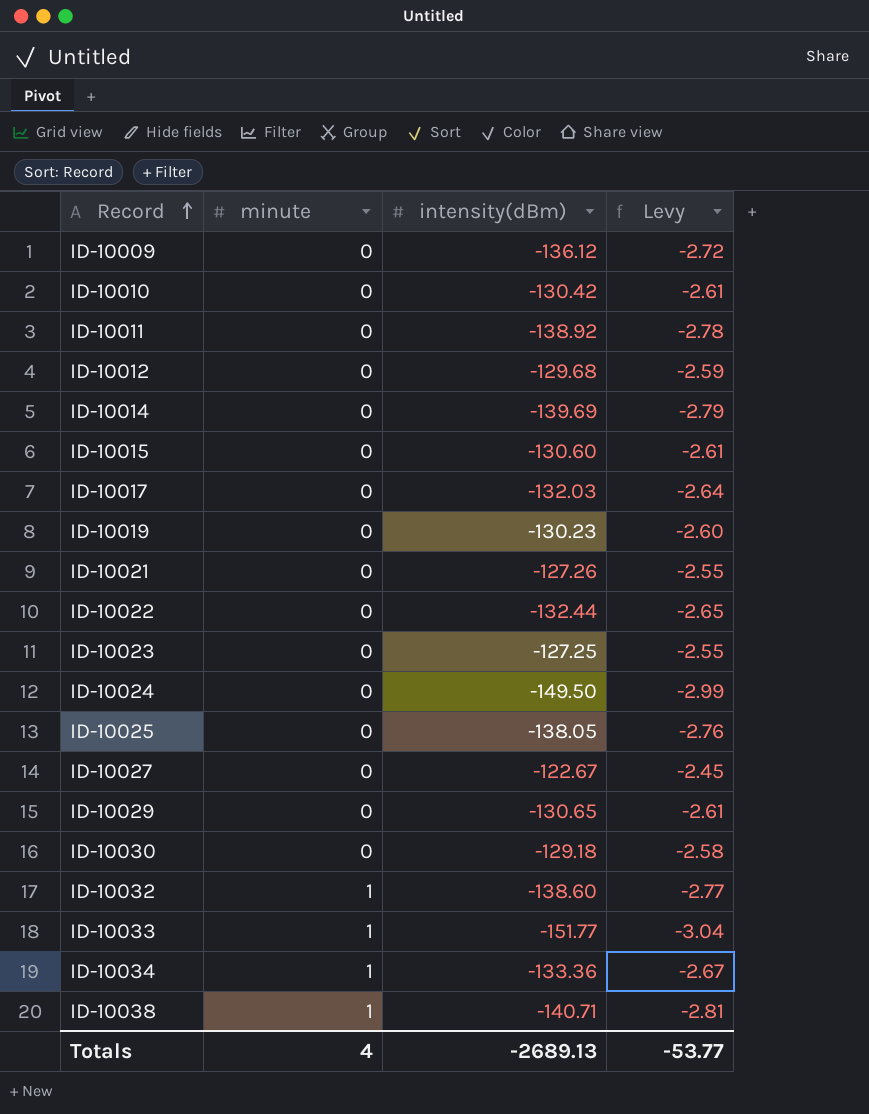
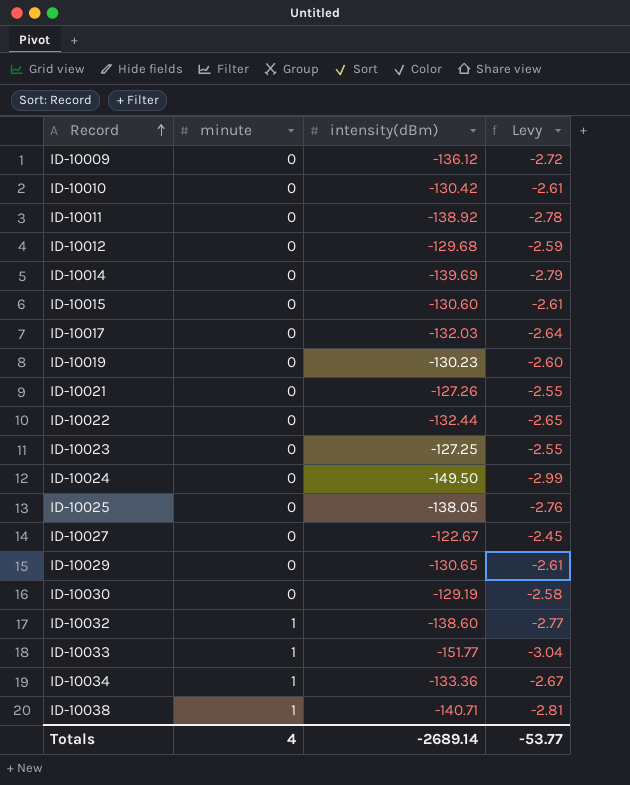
ID-10030 | intensity(dBm): -129.18 -> -129.19
Totals | intensity(dBm): -2689.13 -> -2689.14

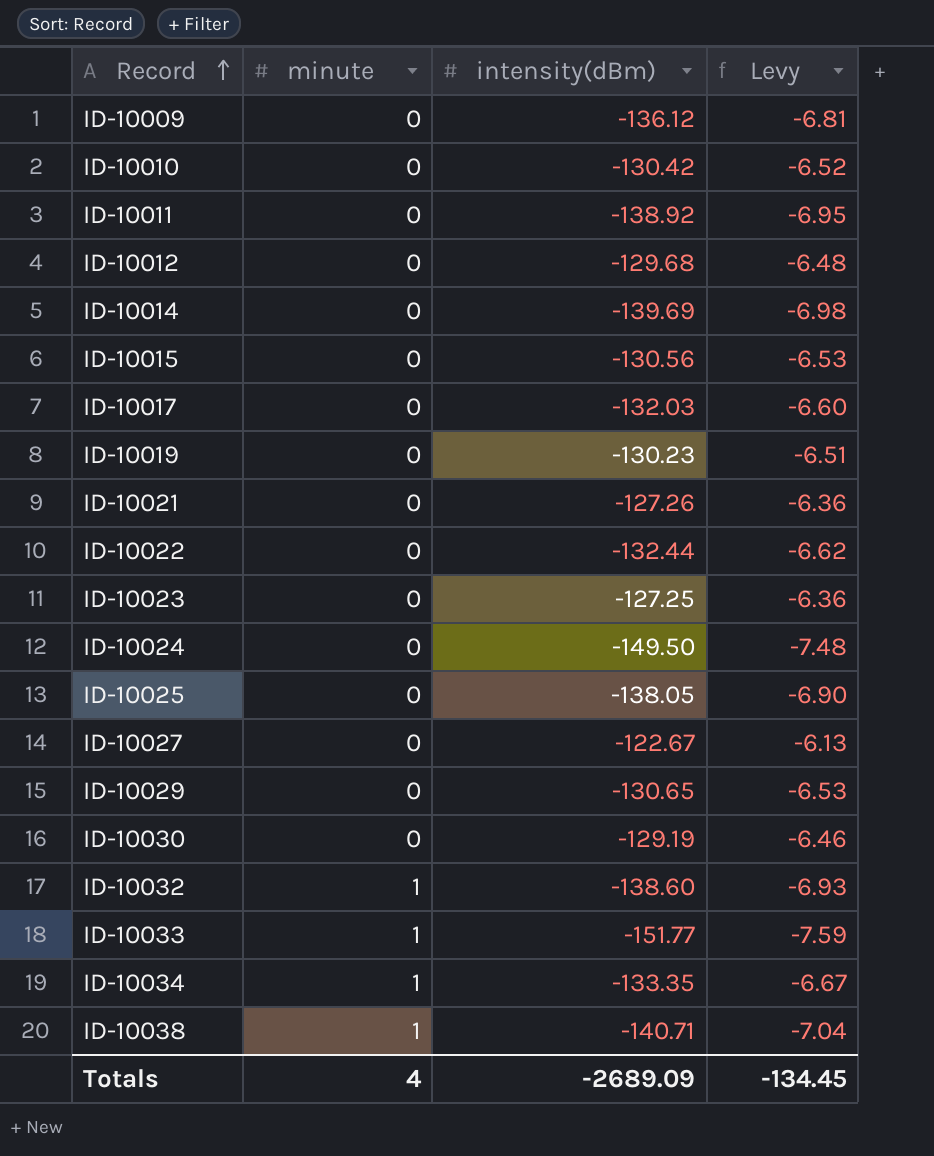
column Levy | formula: [intensity(dBm)] * 0.02 -> [intensity(dBm)] * 0.05
ID-10015 | intensity(dBm): -130.60 -> -130.56
ID-10034 | intensity(dBm): -133.36 -> -133.35
Totals | intensity(dBm): -2689.14 -> -2689.09
Totals | Levy: -53.77 -> -134.45

